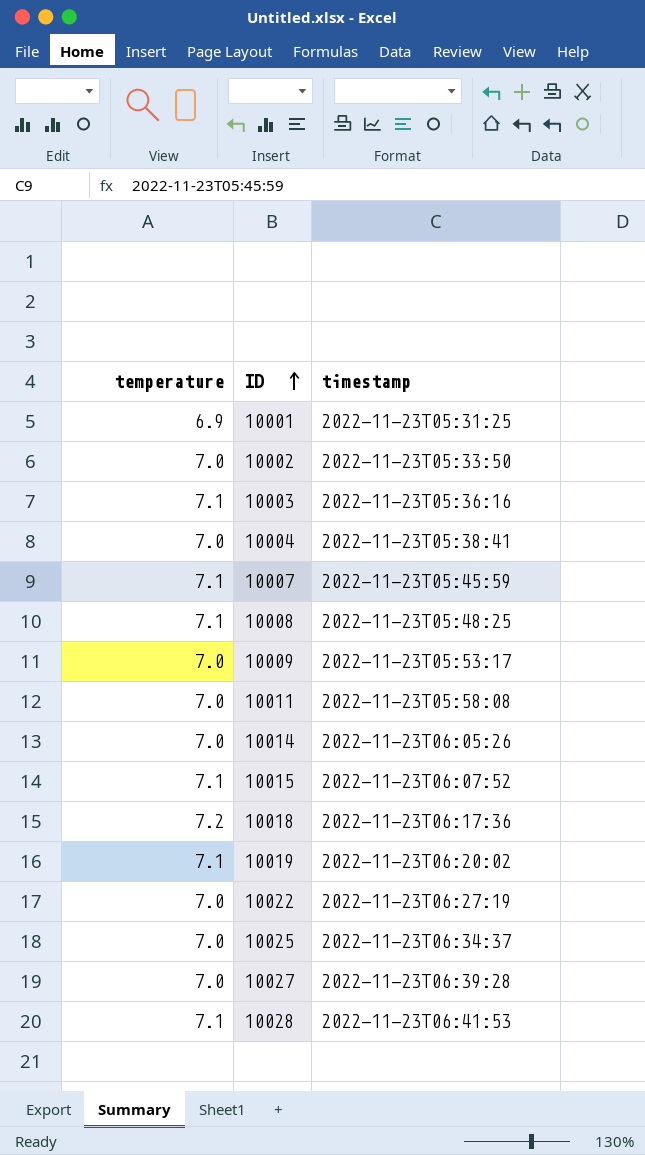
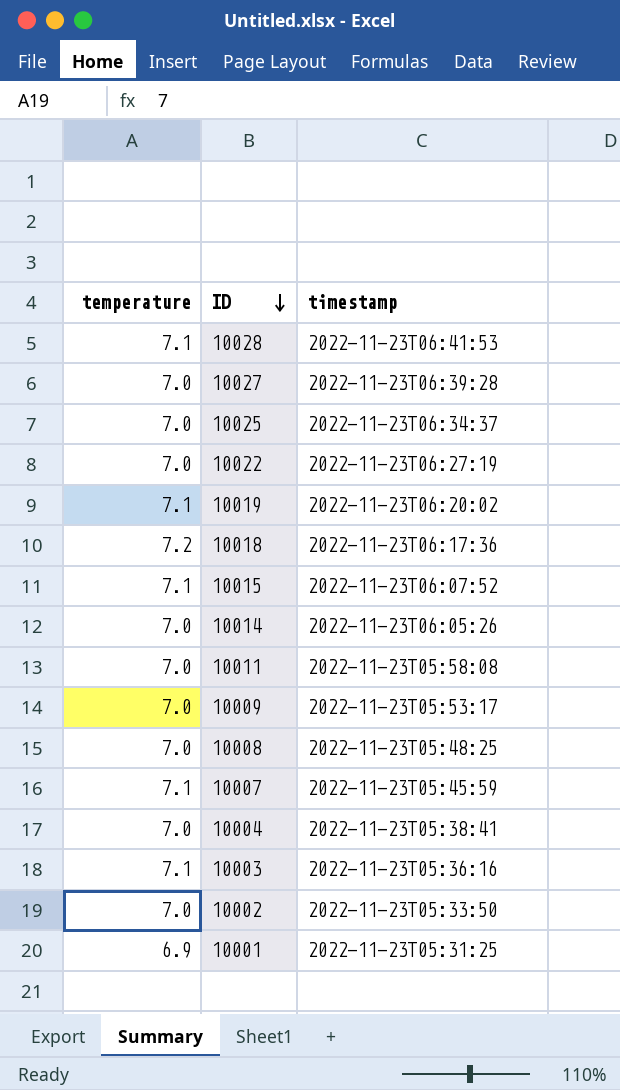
row order: ID ascending -> ID descending
10008 | temperature: 7.1 -> 7.0

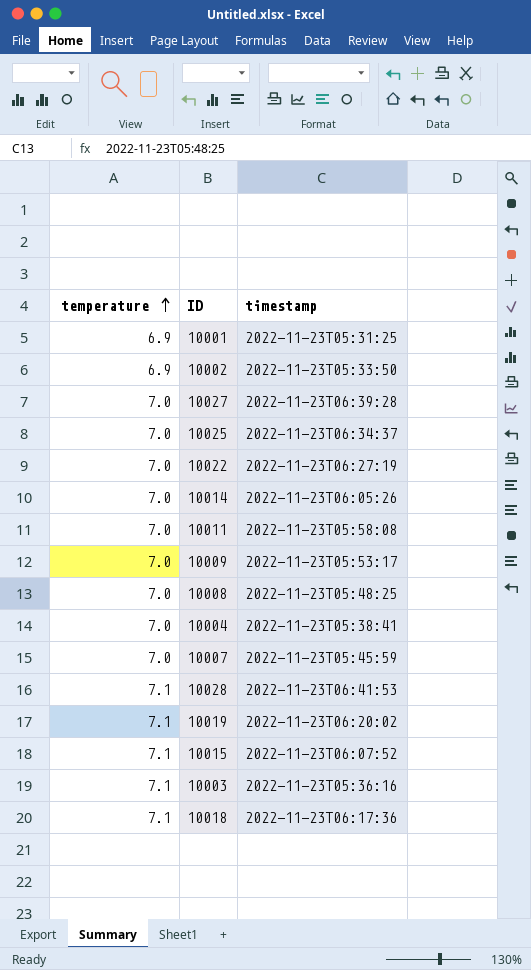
row order: ID descending -> temperature ascending
10002 | temperature: 7.0 -> 6.9
10007 | temperature: 7.1 -> 7.0
10018 | temperature: 7.2 -> 7.1

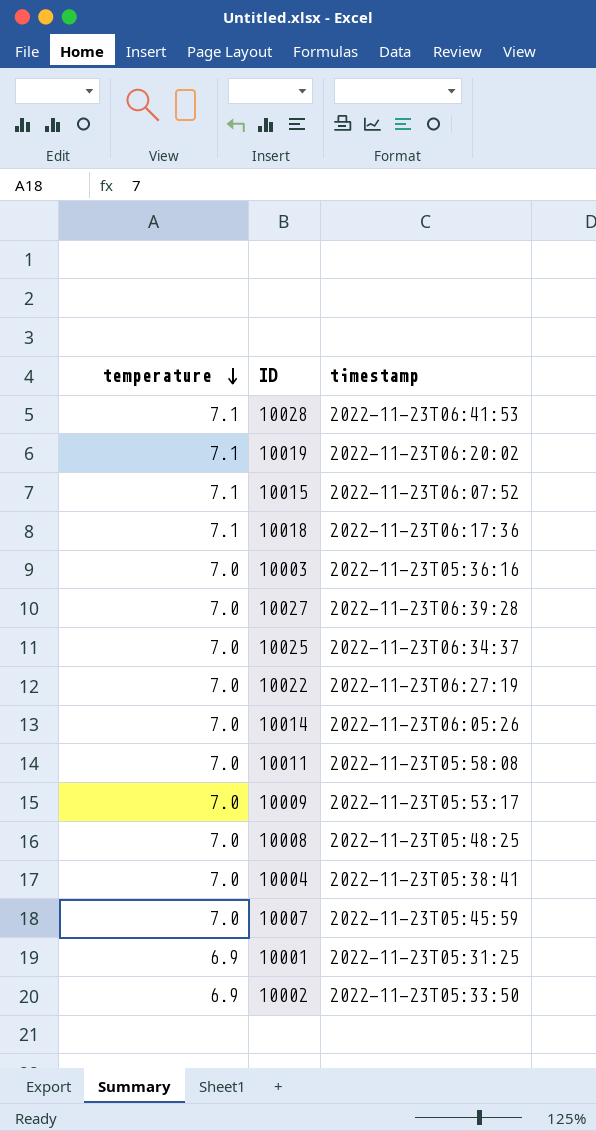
row order: temperature ascending -> temperature descending
10003 | temperature: 7.1 -> 7.0

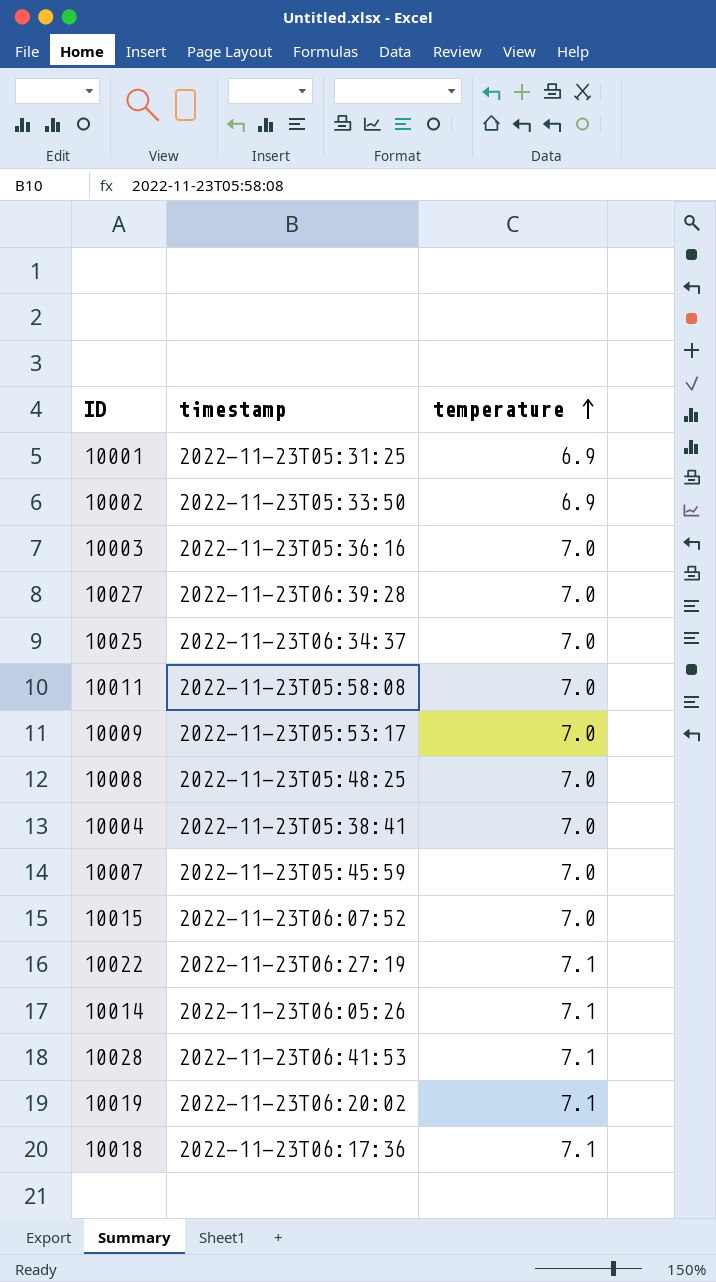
row order: temperature descending -> temperature ascending
column temperature | position: 1 -> 3
10015 | temperature: 7.1 -> 7.0
10022 | temperature: 7.0 -> 7.1
10014 | temperature: 7.0 -> 7.1

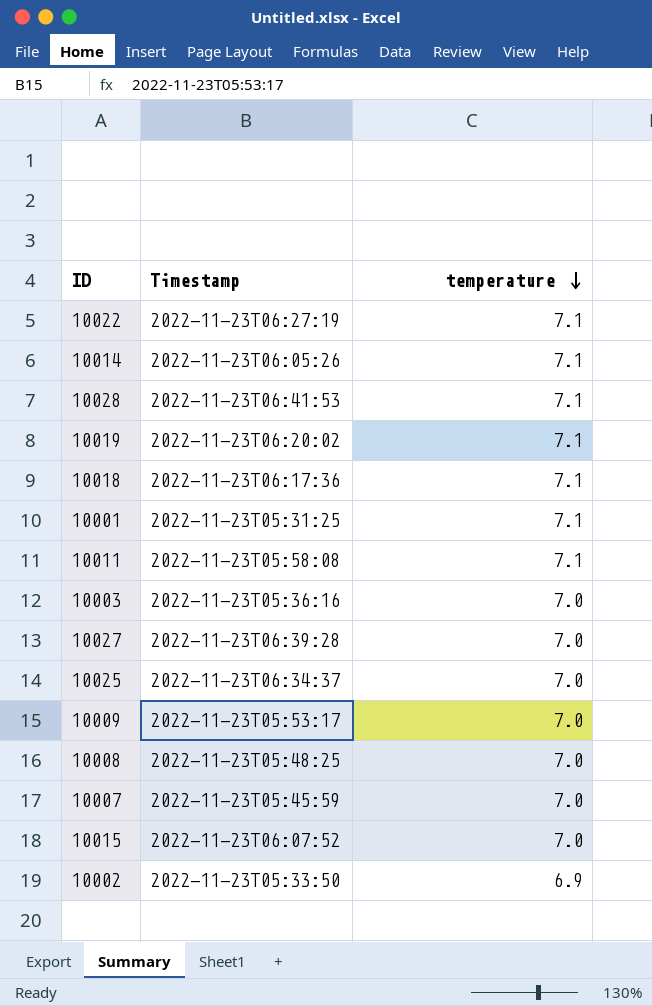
row order: temperature ascending -> temperature descending
column name: timestamp -> Timestamp
row 10004: 2022-11-23T05:38:41 | 7.0 -> none
10001 | temperature: 6.9 -> 7.1
10011 | temperature: 7.0 -> 7.1

